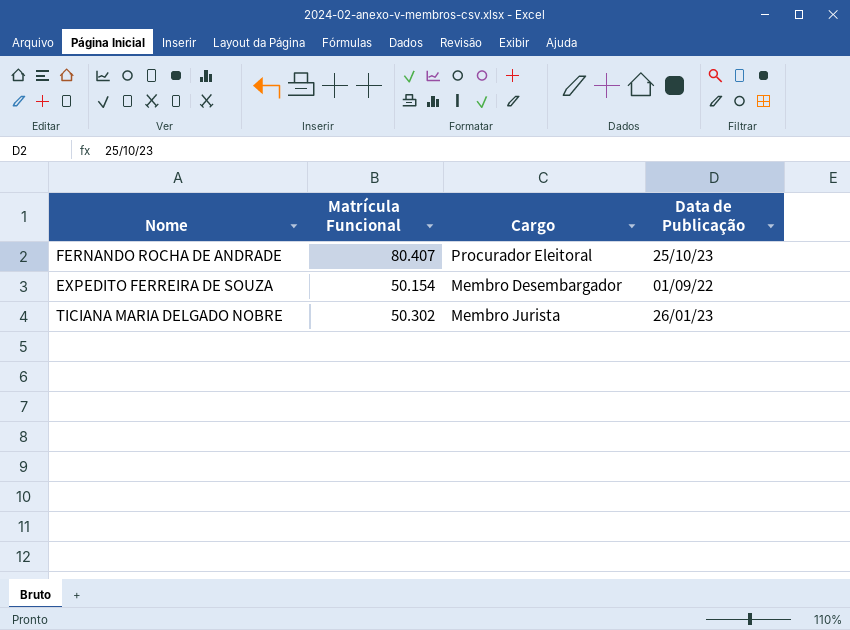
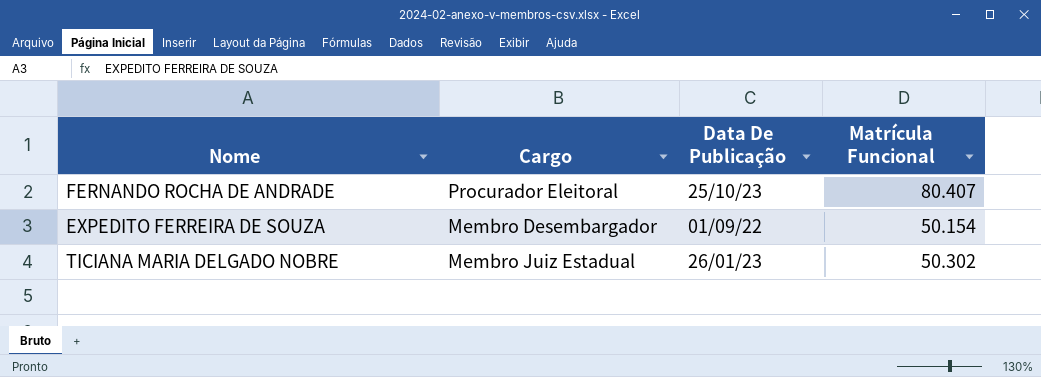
column name: Data de Publicação -> Data De Publicação
column Matrícula Funcional | position: 2 -> 4
TICIANA MARIA DELGADO NOBRE | Cargo: Membro Jurista -> Membro Juiz Estadual

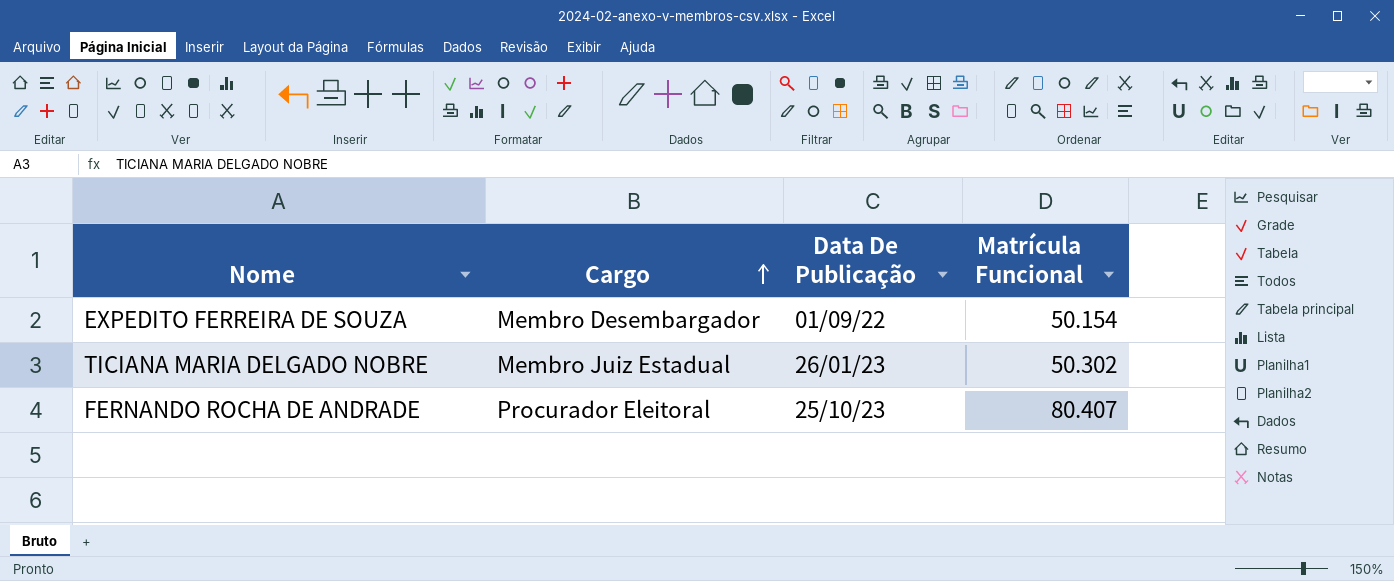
row order: none -> Cargo ascending

